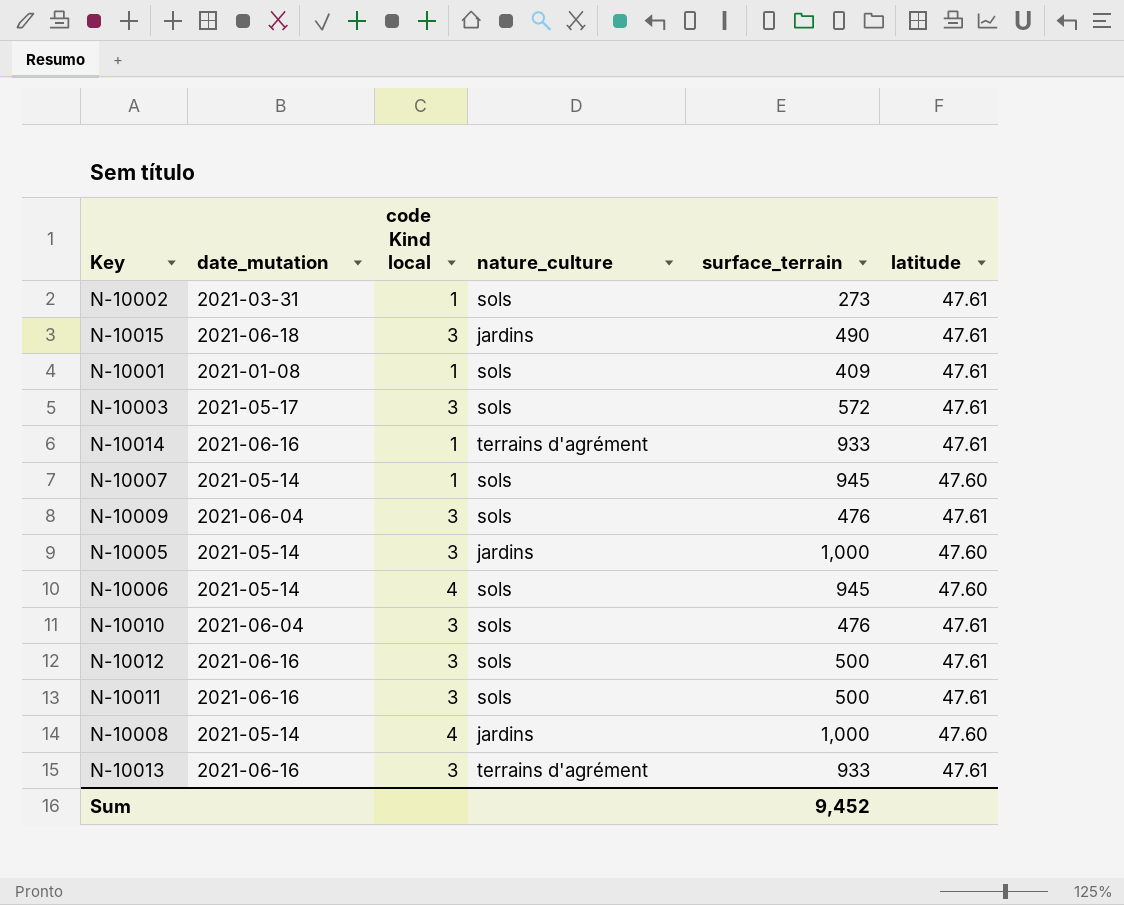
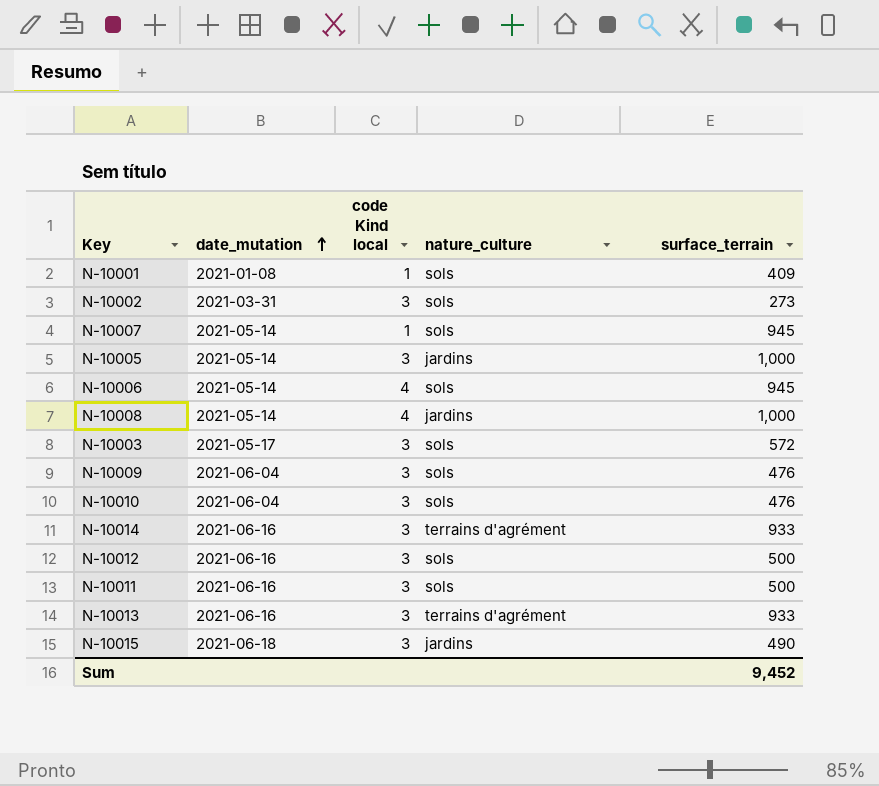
row order: none -> date_mutation ascending
column latitude | position: 6 -> none
N-10002 | code Kind local: 1 -> 3
N-10014 | code Kind local: 1 -> 3

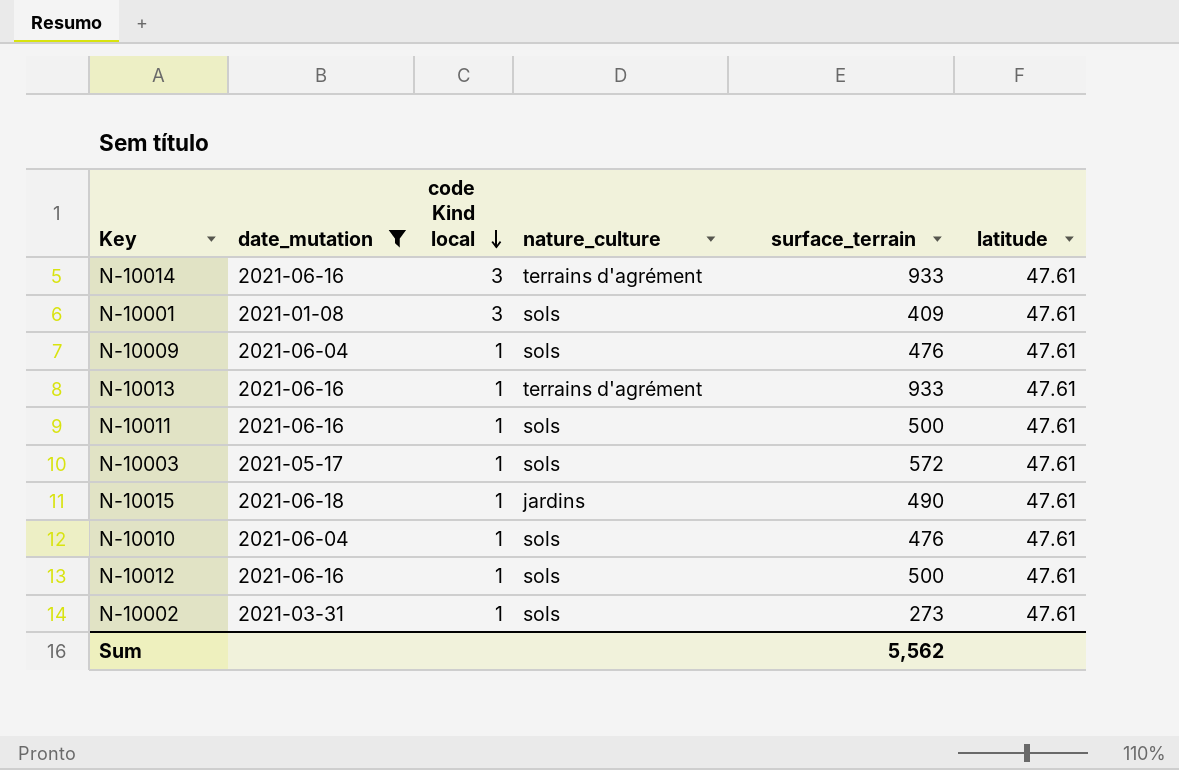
filter: none -> date_mutation != 2021-05-14
row order: date_mutation ascending -> code Kind local descending
column latitude | position: none -> 6
N-10001 | code Kind local: 1 -> 3
N-10009 | code Kind local: 3 -> 1
N-10013 | code Kind local: 3 -> 1
N-10011 | code Kind local: 3 -> 1
N-10003 | code Kind local: 3 -> 1
N-10015 | code Kind local: 3 -> 1
N-10010 | code Kind local: 3 -> 1
N-10012 | code Kind local: 3 -> 1
N-10002 | code Kind local: 3 -> 1
Sum | surface_terrain: 9,452 -> 5,562

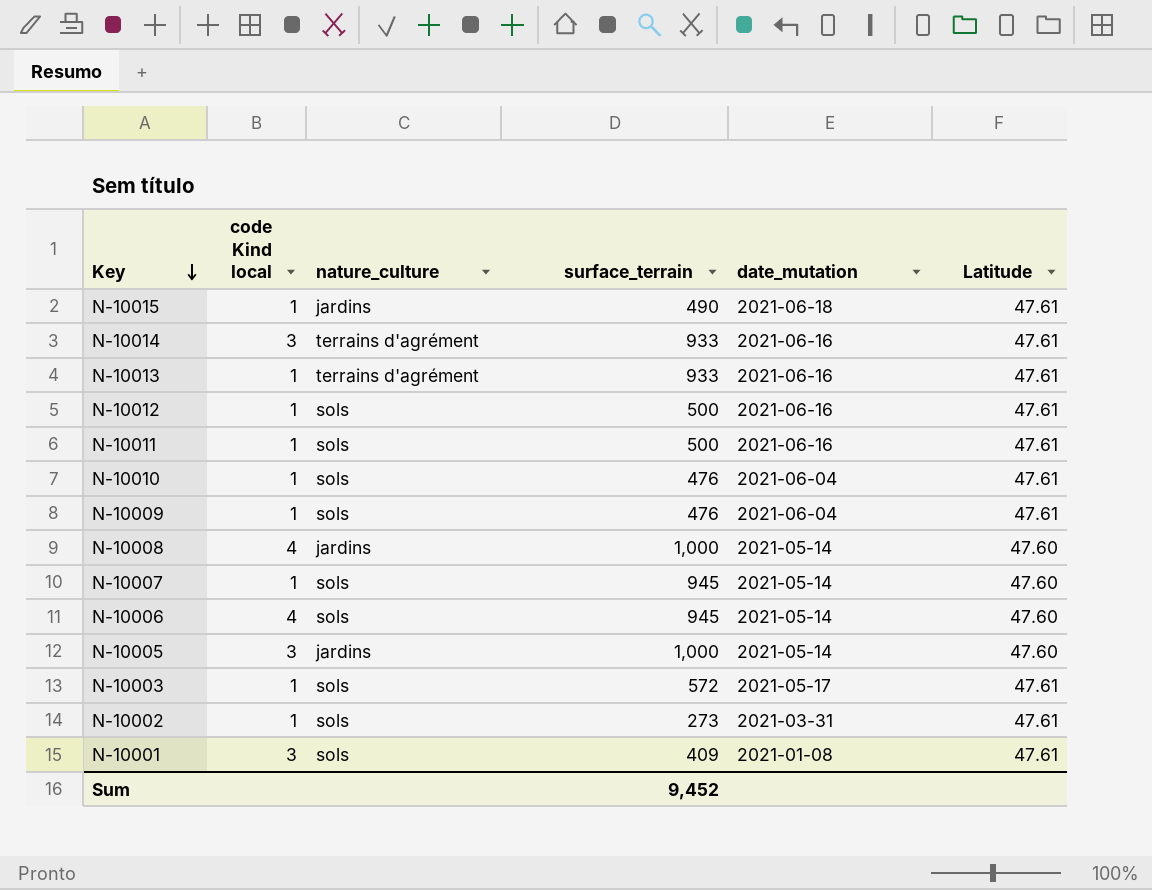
filter: date_mutation != 2021-05-14 -> none
row order: code Kind local descending -> Key descending
column date_mutation | position: 2 -> 5
column name: latitude -> Latitude
Sum | surface_terrain: 5,562 -> 9,452

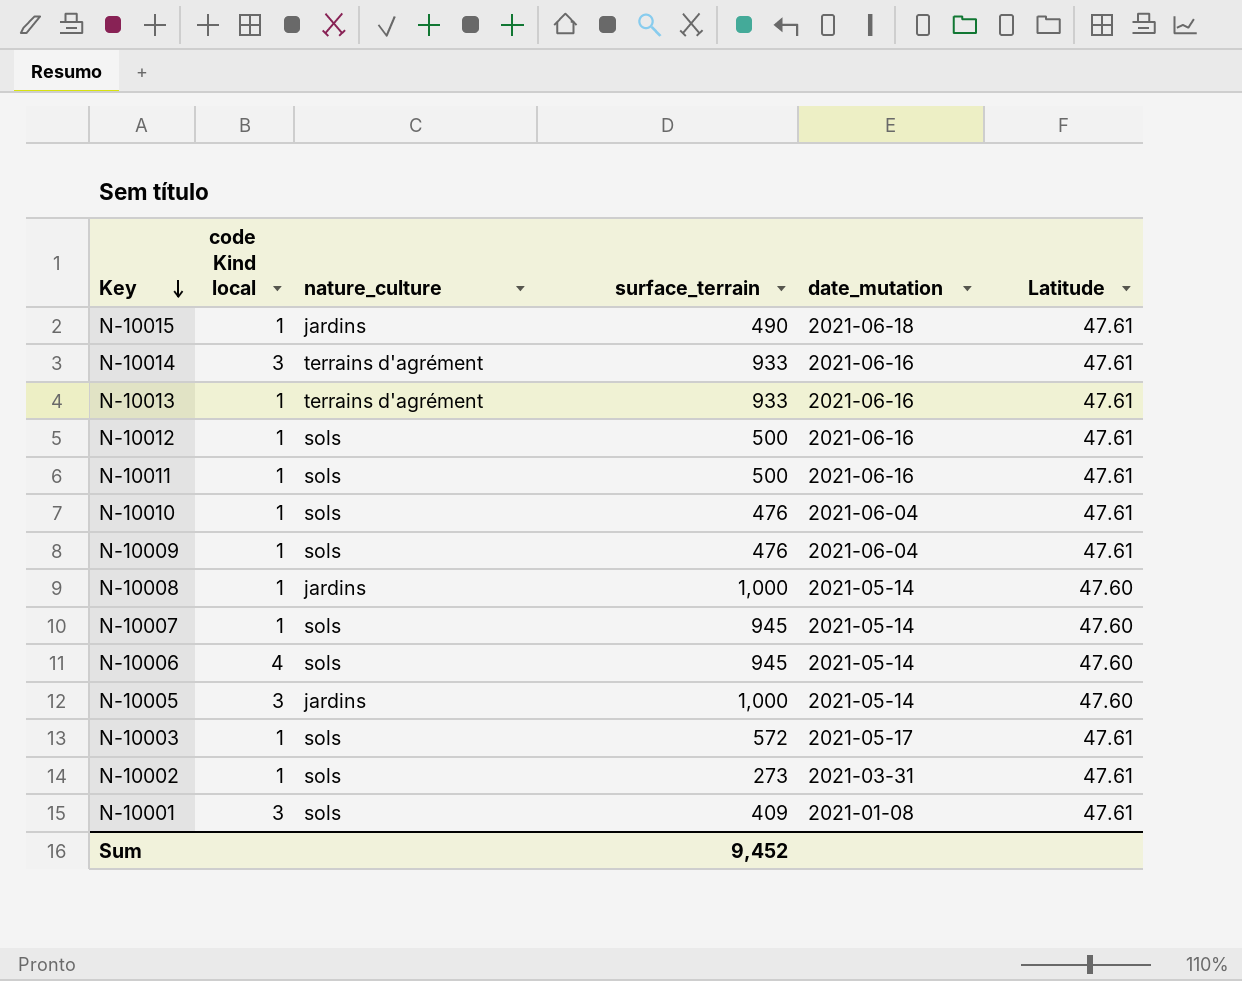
N-10008 | code Kind local: 4 -> 1

